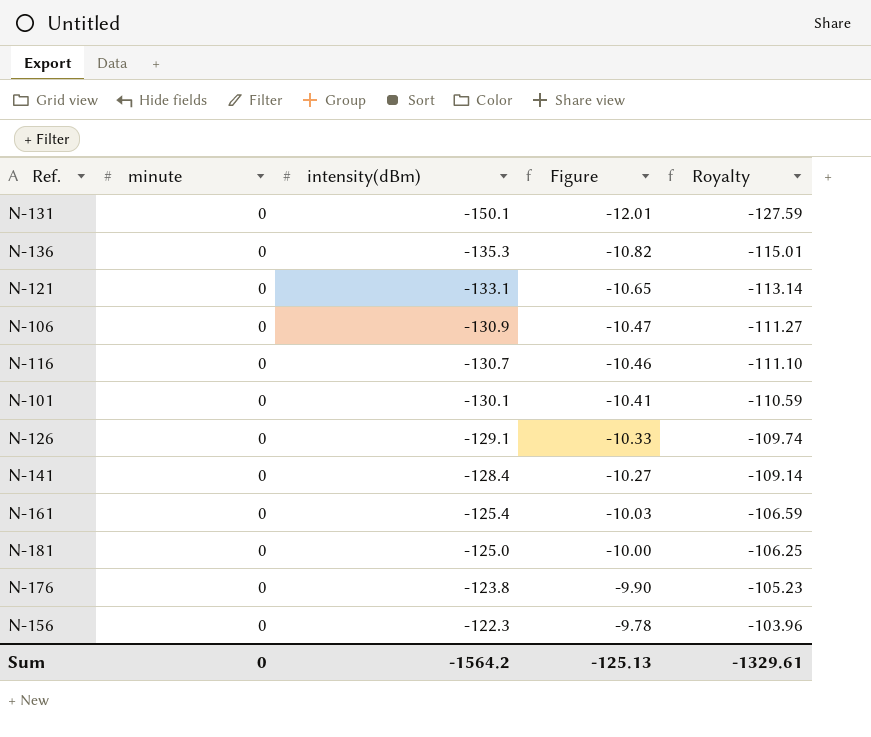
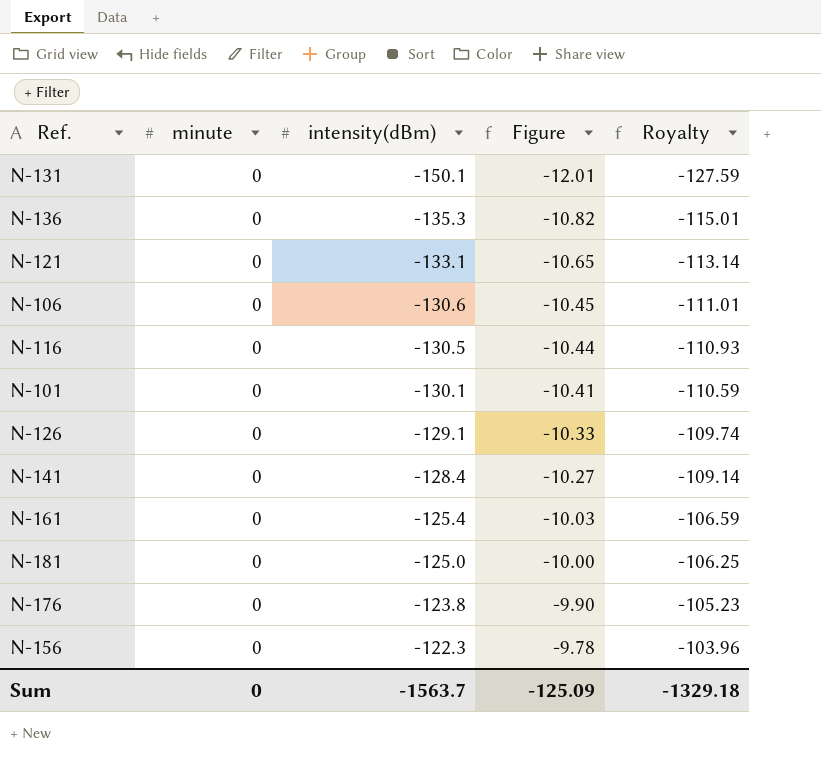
N-106 | intensity(dBm): -130.9 -> -130.6
N-106 | Figure: -10.47 -> -10.45
N-106 | Royalty: -111.27 -> -111.01
N-116 | intensity(dBm): -130.7 -> -130.5
N-116 | Figure: -10.46 -> -10.44
N-116 | Royalty: -111.10 -> -110.93
Sum | intensity(dBm): -1564.2 -> -1563.7
Sum | Figure: -125.13 -> -125.09
Sum | Royalty: -1329.61 -> -1329.18

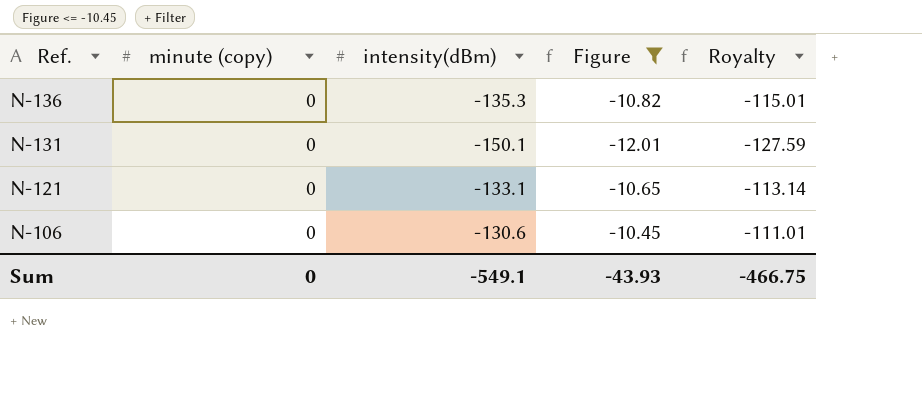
filter: none -> Figure <= -10.45
row order: intensity(dBm) ascending -> Ref. descending
column name: minute -> minute (copy)
Sum | intensity(dBm): -1563.7 -> -549.1
Sum | Figure: -125.09 -> -43.93
Sum | Royalty: -1329.18 -> -466.75

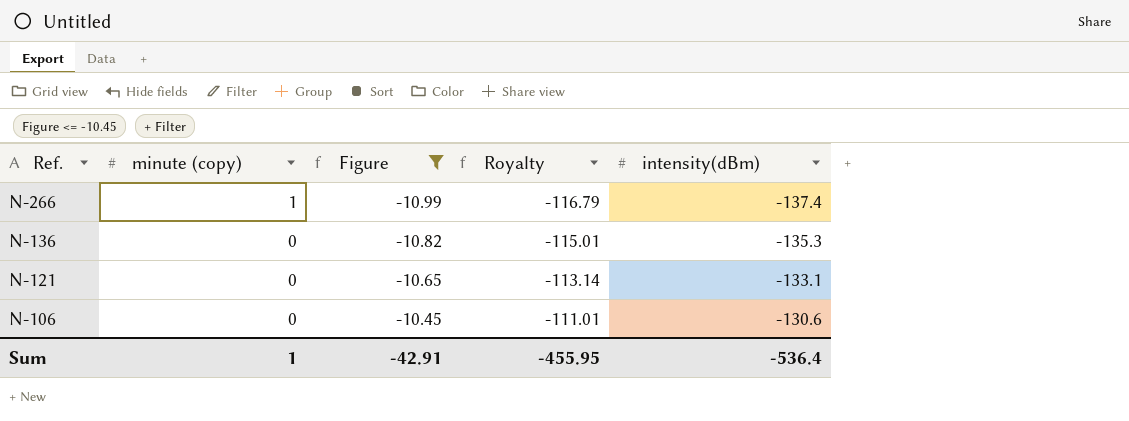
column intensity(dBm) | position: 3 -> 5
row N-131: 0 | -150.1 | -12.01 | -127.59 -> none
row N-266: none -> 1 | -10.99 | -116.79 | -137.4
Sum | minute (copy): 0 -> 1
Sum | Figure: -43.93 -> -42.91
Sum | Royalty: -466.75 -> -455.95
Sum | intensity(dBm): -549.1 -> -536.4

